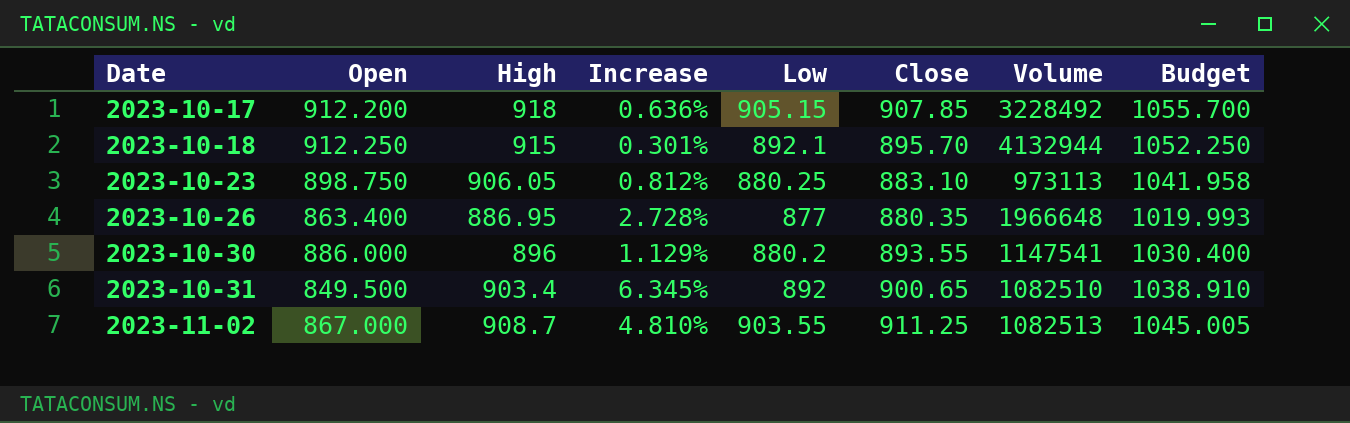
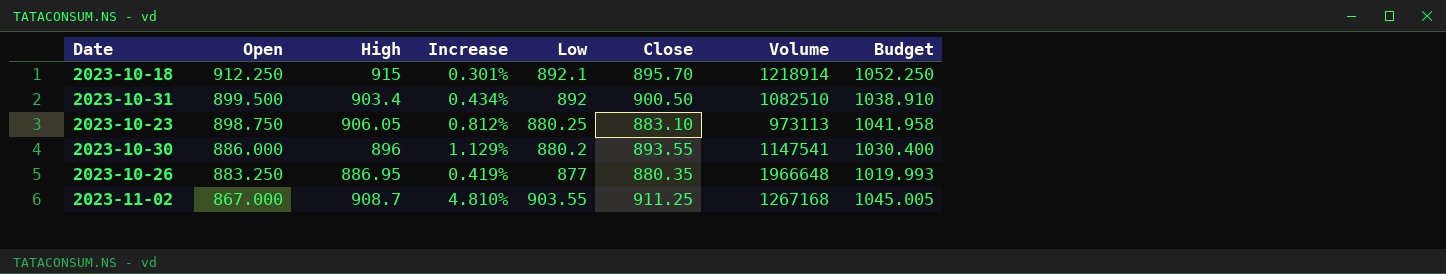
row order: Date ascending -> Open descending
row 2023-10-17: 912.200 | 918 | 0.636% | 905.15 | 907.85 | 3228492 | 1055.700 -> none
2023-10-18 | Volume: 4132944 -> 1218914
2023-10-31 | Open: 849.500 -> 899.500
2023-10-31 | Increase: 6.345% -> 0.434%
2023-10-31 | Close: 900.65 -> 900.50
2023-10-26 | Open: 863.400 -> 883.250
2023-10-26 | Increase: 2.728% -> 0.419%
2023-11-02 | Volume: 1082513 -> 1267168

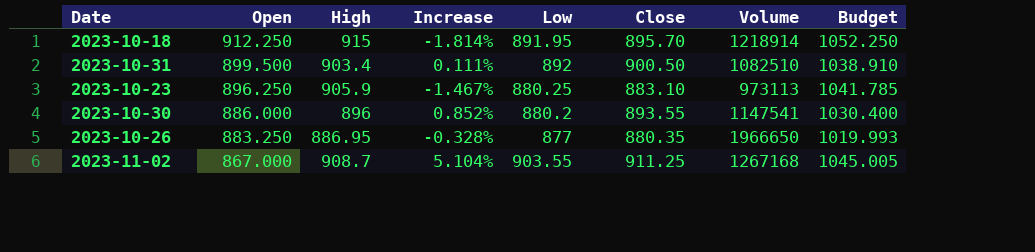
column Increase | formula: ([High] - [Open]) / [Open] -> ([Close] - [Open]) / [Open]
2023-10-18 | Low: 892.1 -> 891.95
2023-10-23 | Open: 898.750 -> 896.250
2023-10-23 | High: 906.05 -> 905.9
2023-10-23 | Budget: 1041.958 -> 1041.785
2023-10-26 | Volume: 1966648 -> 1966650

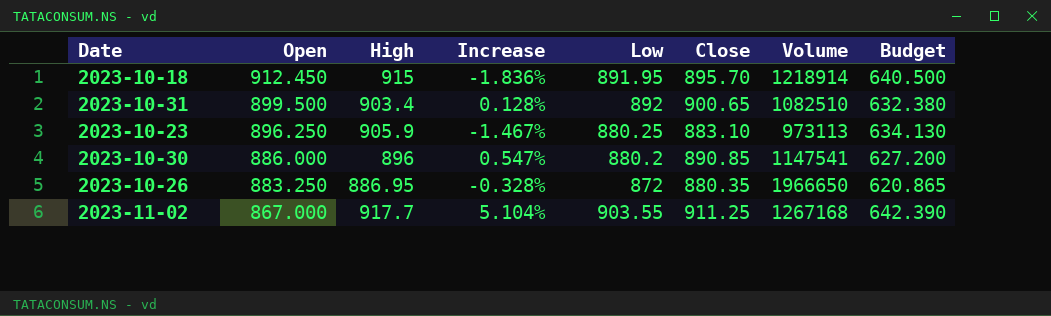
column Budget | formula: [High] * 1.15 -> [High] * 0.7
2023-10-18 | Open: 912.250 -> 912.450
2023-10-18 | Increase: -1.814% -> -1.836%
2023-10-31 | Increase: 0.111% -> 0.128%
2023-10-31 | Close: 900.50 -> 900.65
2023-10-30 | Increase: 0.852% -> 0.547%
2023-10-30 | Close: 893.55 -> 890.85
2023-10-26 | Low: 877 -> 872
2023-11-02 | High: 908.7 -> 917.7

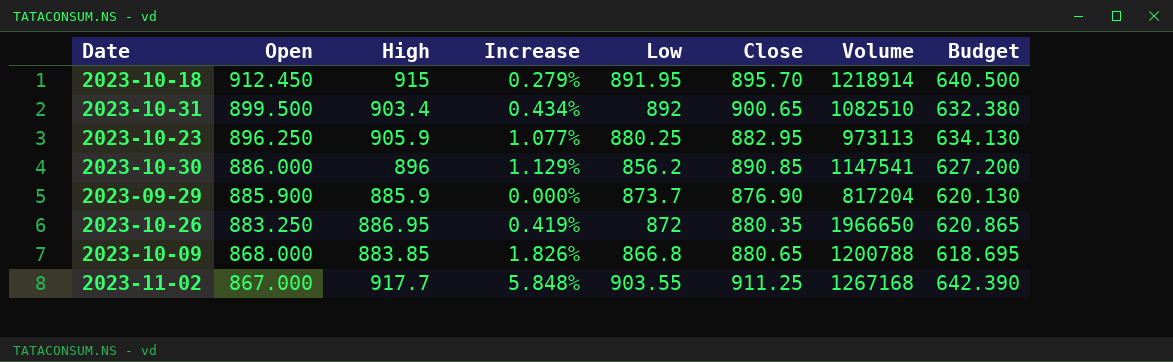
column Increase | formula: ([Close] - [Open]) / [Open] -> ([High] - [Open]) / [Open]
2023-10-23 | Close: 883.10 -> 882.95
2023-10-30 | Low: 880.2 -> 856.2
row 2023-09-29: none -> 885.900 | 885.9 | 0.000% | 873.7 | 876.90 | 817204 | 620.130
row 2023-10-09: none -> 868.000 | 883.85 | 1.826% | 866.8 | 880.65 | 1200788 | 618.695

